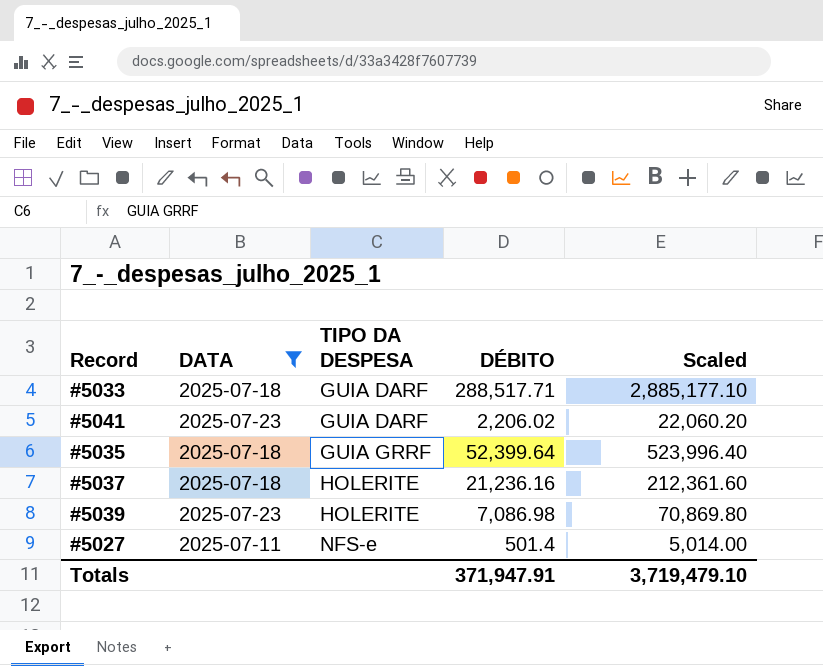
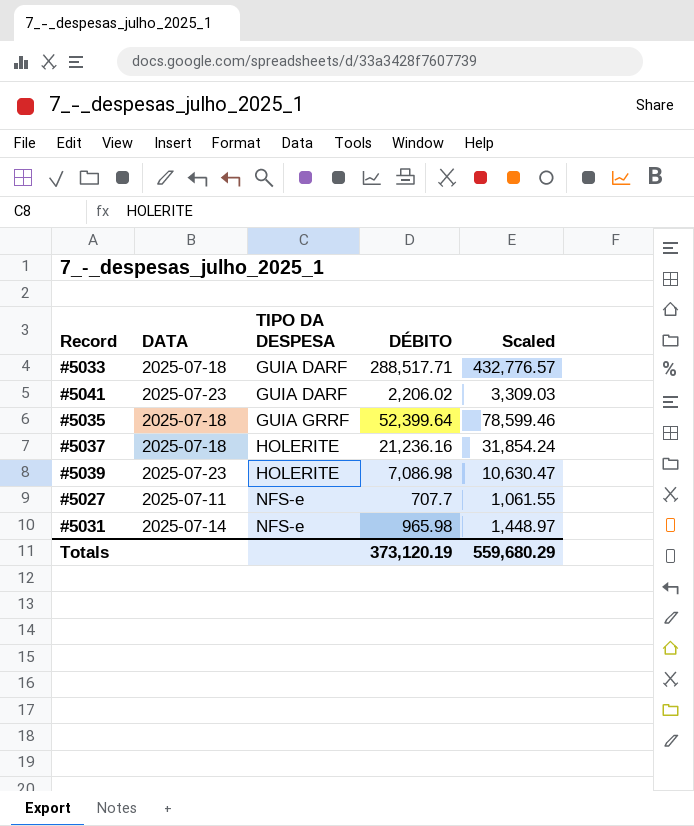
filter: DATA != 2025-07-14 -> none
column Scaled | formula: [DÉBITO] * 10 -> [DÉBITO] * 1.5
#5027 | DÉBITO: 501.4 -> 707.7
Totals | DÉBITO: 371,947.91 -> 373,120.19
Totals | Scaled: 3,719,479.10 -> 559,680.29

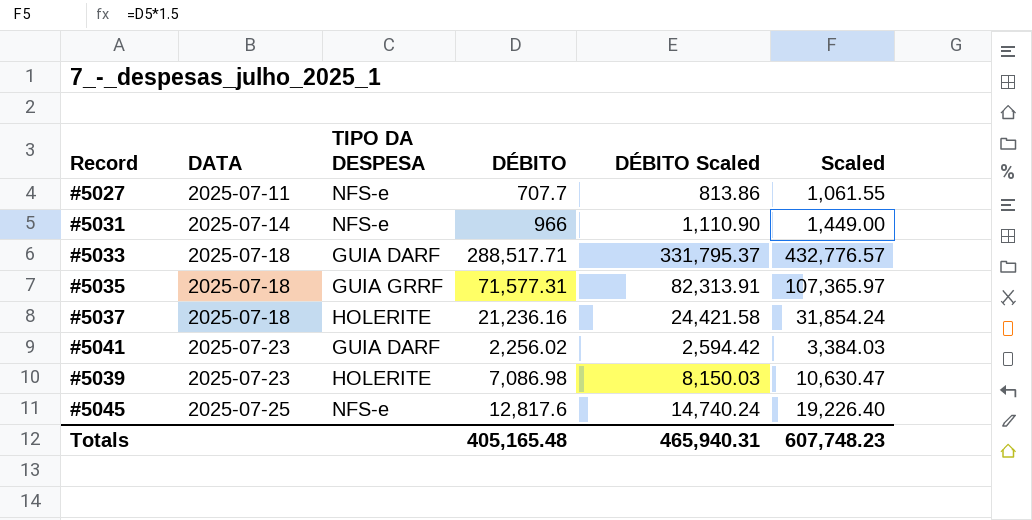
row order: TIPO DA DESPESA ascending -> DATA ascending
column DÉBITO Scaled | formula: none -> [DÉBITO] * 1.15
#5031 | DÉBITO: 965.98 -> 966
#5031 | Scaled: 1,448.97 -> 1,449.00
#5035 | DÉBITO: 52,399.64 -> 71,577.31
#5035 | Scaled: 78,599.46 -> 107,365.97
#5041 | DÉBITO: 2,206.02 -> 2,256.02
#5041 | Scaled: 3,309.03 -> 3,384.03
row #5045: none -> 2025-07-25 | NFS-e | 12,817.6 | 14,740.24 | 19,226.40
Totals | DÉBITO: 373,120.19 -> 405,165.48
Totals | Scaled: 559,680.29 -> 607,748.23

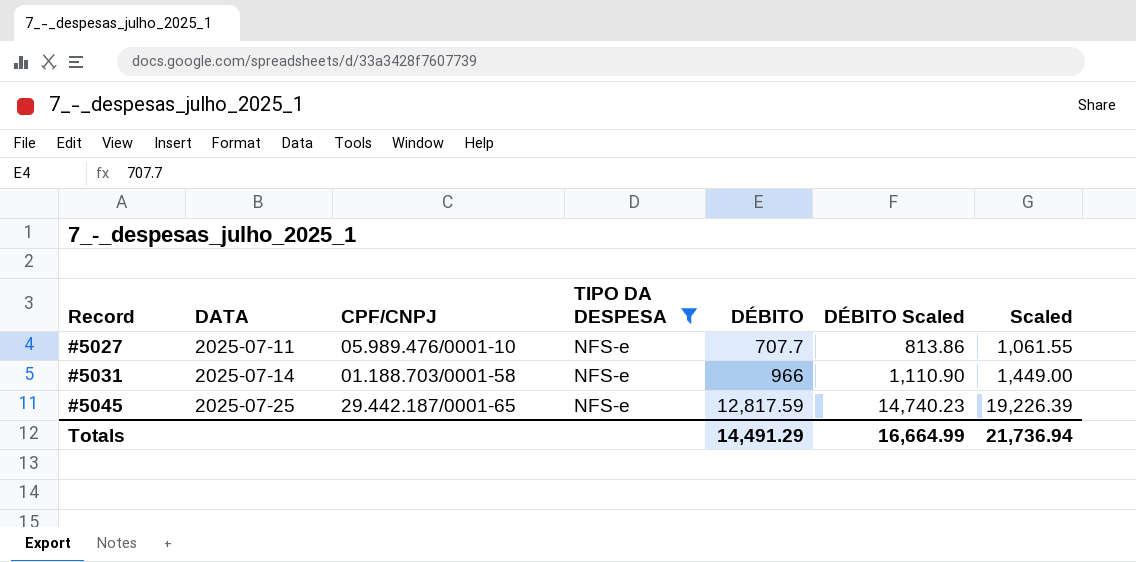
filter: none -> TIPO DA DESPESA = NFS-e
column CPF/CNPJ | position: none -> 3
#5045 | DÉBITO: 12,817.6 -> 12,817.59
#5045 | DÉBITO Scaled: 14,740.24 -> 14,740.23
#5045 | Scaled: 19,226.40 -> 19,226.39
Totals | DÉBITO: 405,165.48 -> 14,491.29
Totals | DÉBITO Scaled: 465,940.31 -> 16,664.99
Totals | Scaled: 607,748.23 -> 21,736.94

